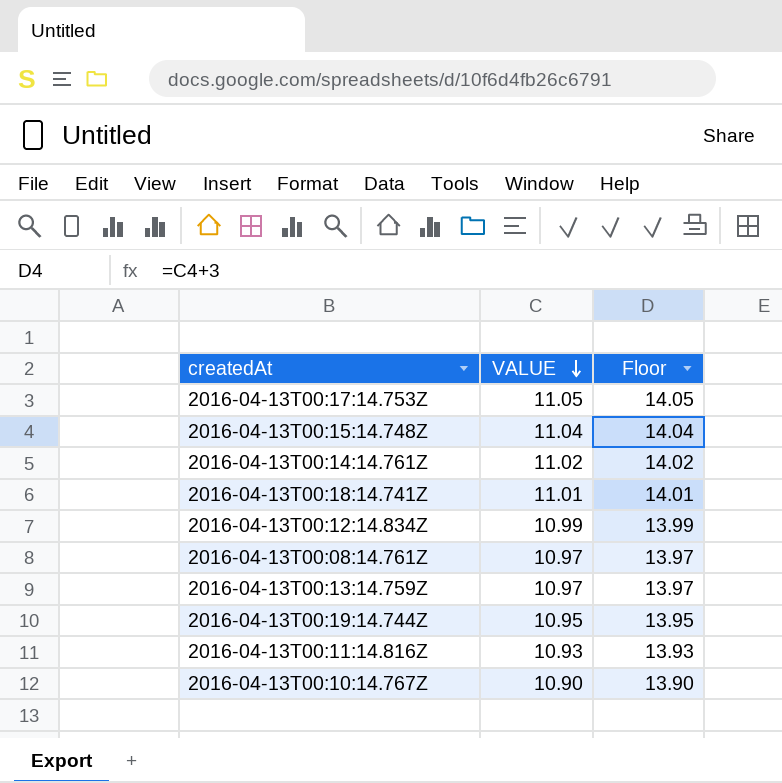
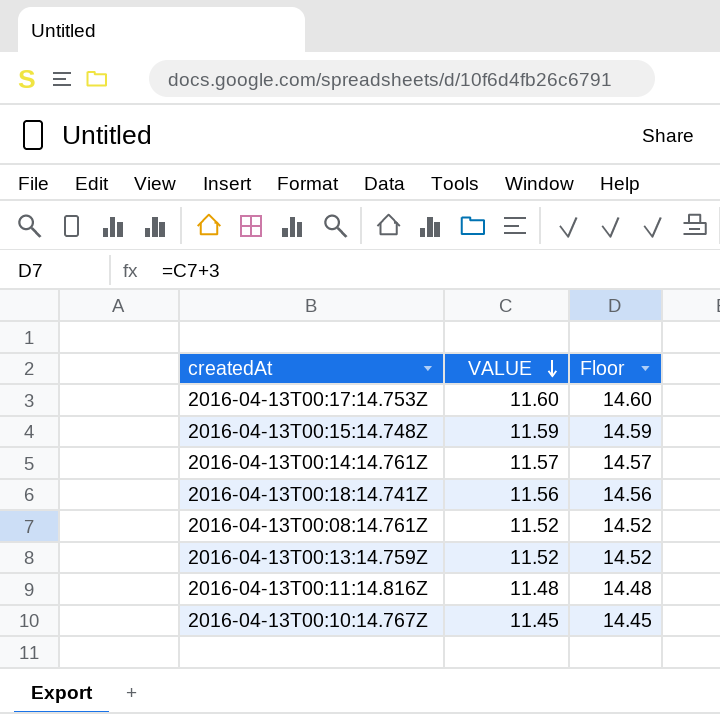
row 2016-04-13T00:12:14.834Z: 10.99 | 13.99 -> none
row 2016-04-13T00:19:14.744Z: 10.95 | 13.95 -> none
2016-04-13T00:17:14.753Z | VALUE: 11.05 -> 11.60
2016-04-13T00:17:14.753Z | Floor: 14.05 -> 14.60
2016-04-13T00:15:14.748Z | VALUE: 11.04 -> 11.59
2016-04-13T00:15:14.748Z | Floor: 14.04 -> 14.59
2016-04-13T00:14:14.761Z | VALUE: 11.02 -> 11.57
2016-04-13T00:14:14.761Z | Floor: 14.02 -> 14.57
2016-04-13T00:18:14.741Z | VALUE: 11.01 -> 11.56
2016-04-13T00:18:14.741Z | Floor: 14.01 -> 14.56
2016-04-13T00:08:14.761Z | VALUE: 10.97 -> 11.52
2016-04-13T00:08:14.761Z | Floor: 13.97 -> 14.52
2016-04-13T00:13:14.759Z | VALUE: 10.97 -> 11.52
2016-04-13T00:13:14.759Z | Floor: 13.97 -> 14.52
2016-04-13T00:11:14.816Z | VALUE: 10.93 -> 11.48
2016-04-13T00:11:14.816Z | Floor: 13.93 -> 14.48
2016-04-13T00:10:14.767Z | VALUE: 10.90 -> 11.45
2016-04-13T00:10:14.767Z | Floor: 13.90 -> 14.45

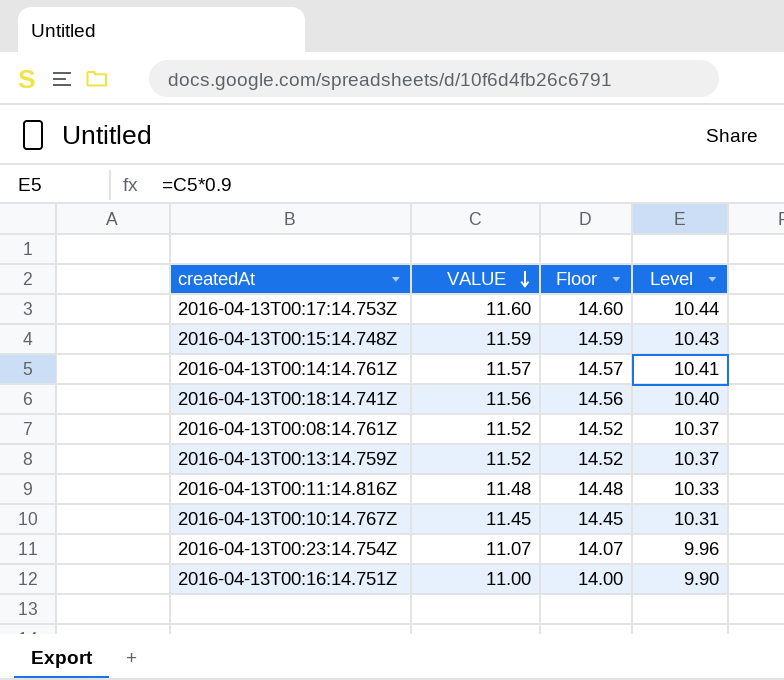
column Level | formula: none -> [VALUE] * 0.9
row 2016-04-13T00:23:14.754Z: none -> 11.07 | 14.07 | 9.96
row 2016-04-13T00:16:14.751Z: none -> 11.00 | 14.00 | 9.90

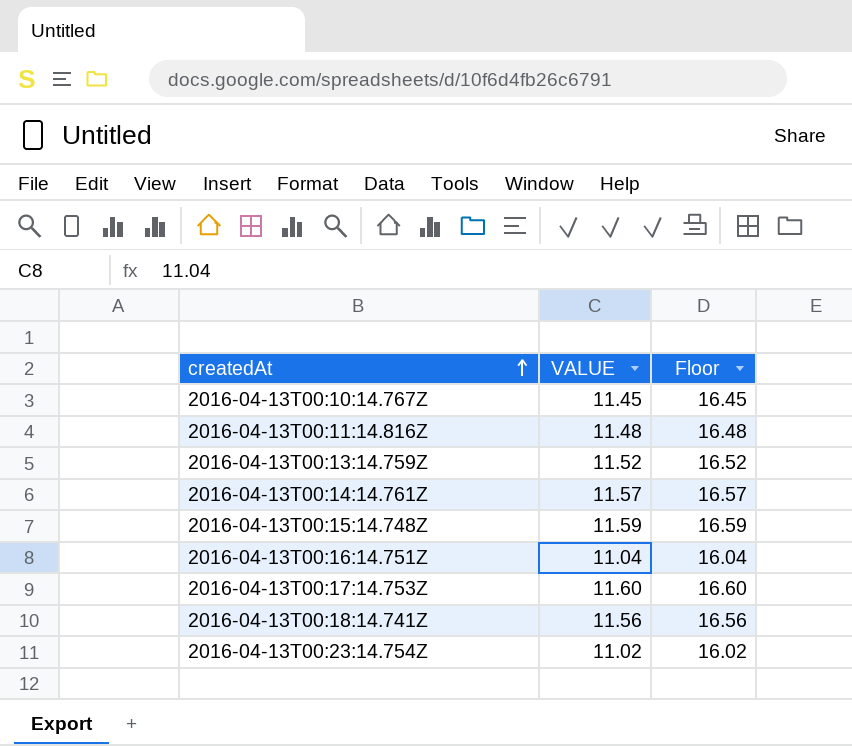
row order: VALUE descending -> createdAt ascending
column Level | formula: [VALUE] * 0.9 -> none
column Floor | formula: [VALUE] + 3 -> [VALUE] + 5
row 2016-04-13T00:08:14.761Z: 11.52 | 14.52 | 10.37 -> none
2016-04-13T00:16:14.751Z | VALUE: 11.00 -> 11.04
2016-04-13T00:23:14.754Z | VALUE: 11.07 -> 11.02

